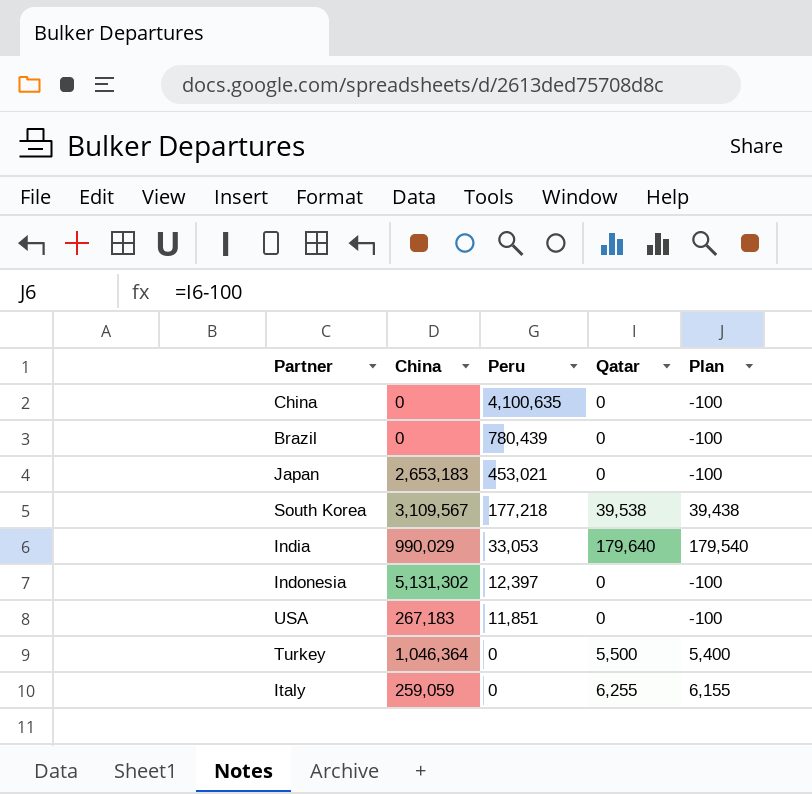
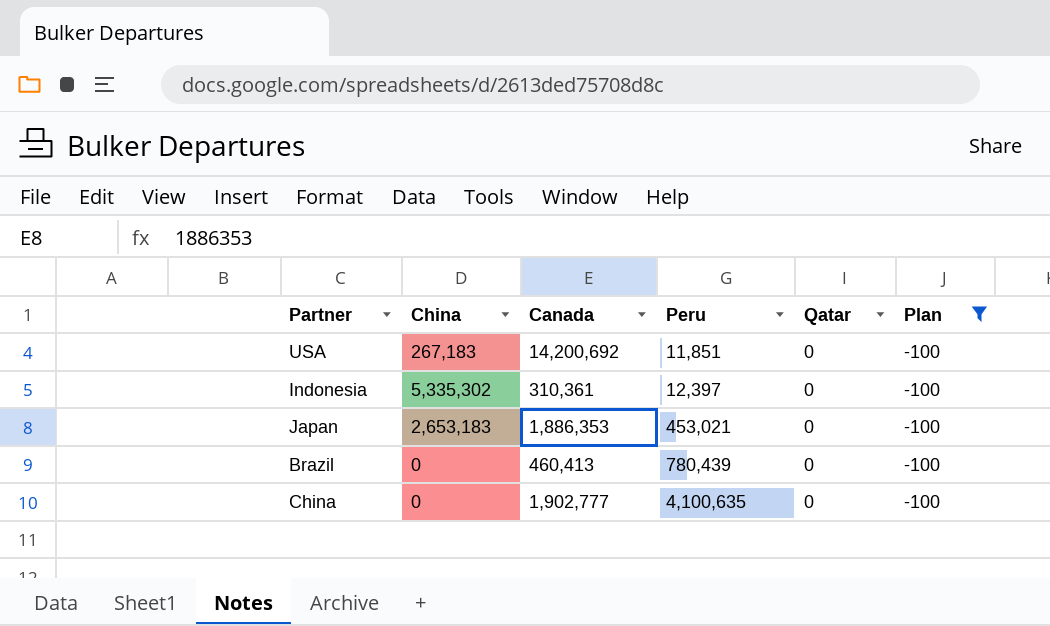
filter: none -> Plan = -100
row order: Peru descending -> Peru ascending
column Canada | position: none -> 3
Indonesia | China: 5,131,302 -> 5,335,302

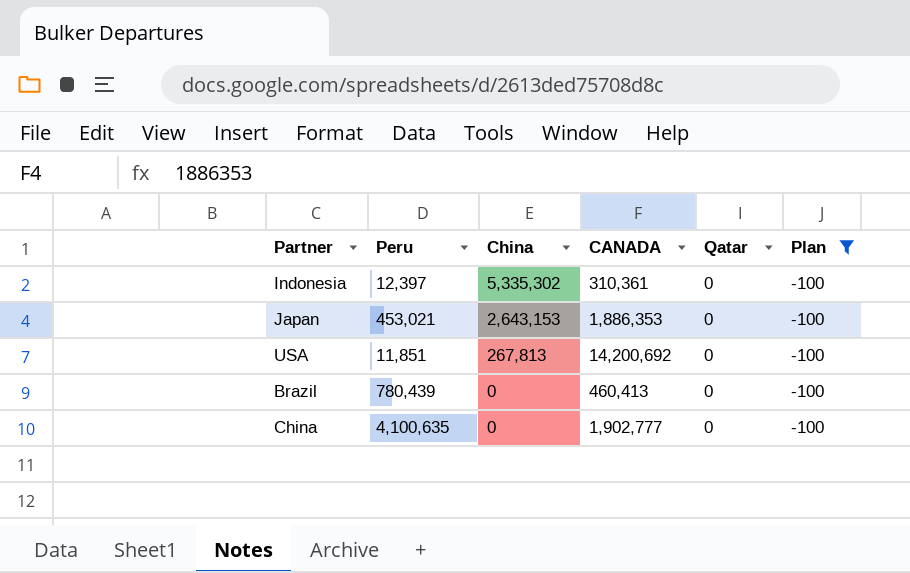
row order: Peru ascending -> China descending
column Peru | position: 4 -> 2
column name: Canada -> CANADA
Japan | China: 2,653,183 -> 2,643,153
USA | China: 267,183 -> 267,813

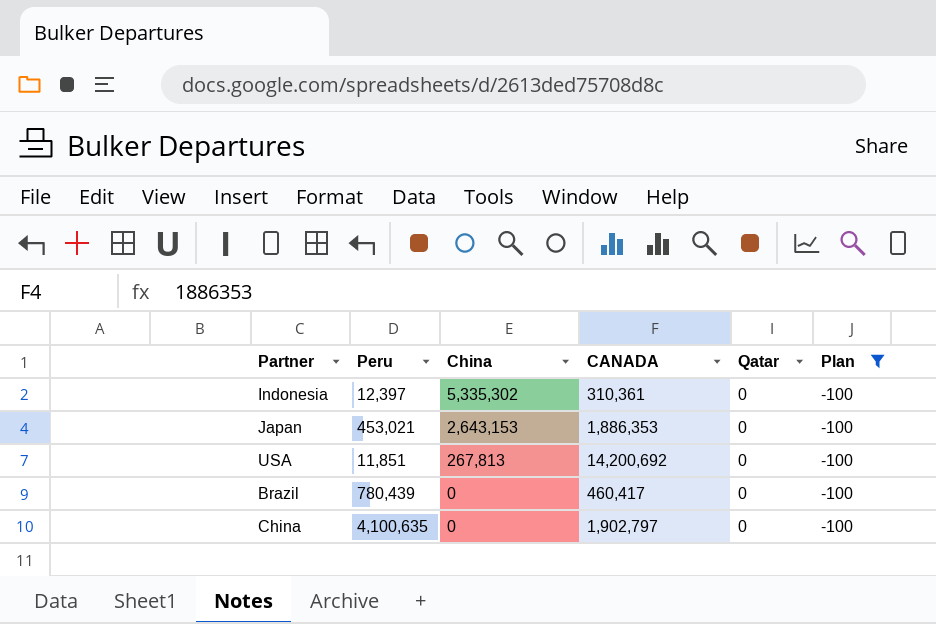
Brazil | CANADA: 460,413 -> 460,417
China | CANADA: 1,902,777 -> 1,902,797

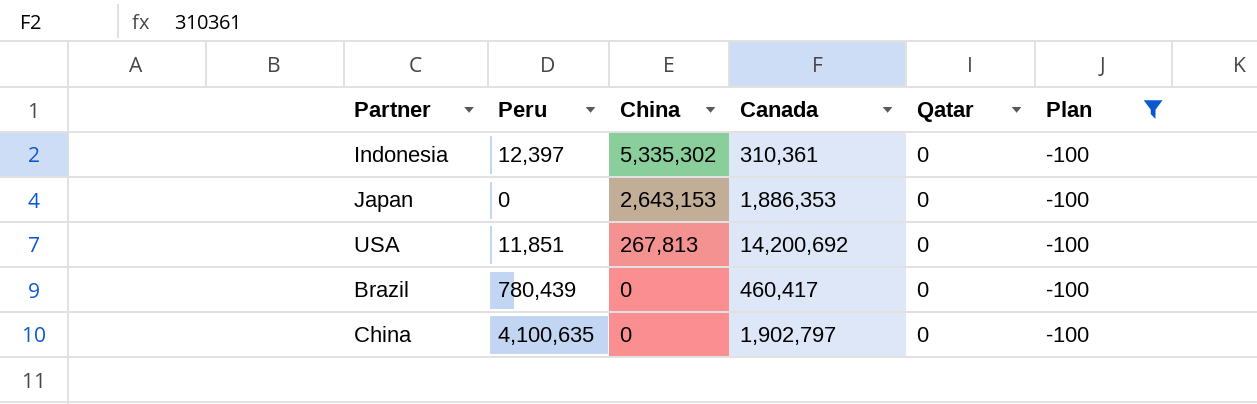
column name: CANADA -> Canada
Japan | Peru: 453,021 -> 0

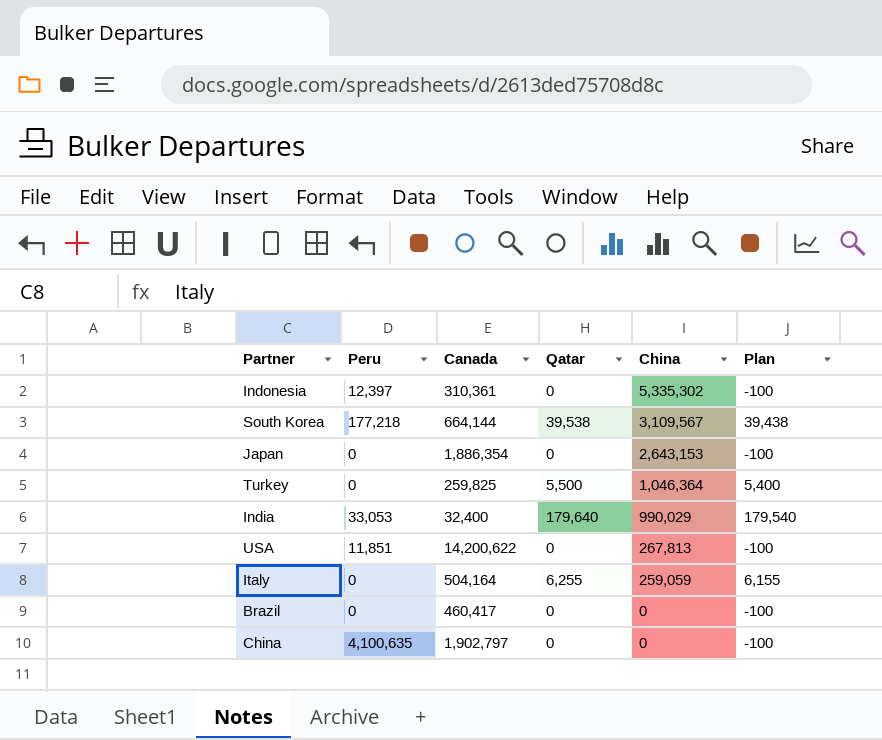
filter: Plan = -100 -> none
column China | position: 3 -> 5
Japan | Canada: 1,886,353 -> 1,886,354
USA | Canada: 14,200,692 -> 14,200,622
Brazil | Peru: 780,439 -> 0

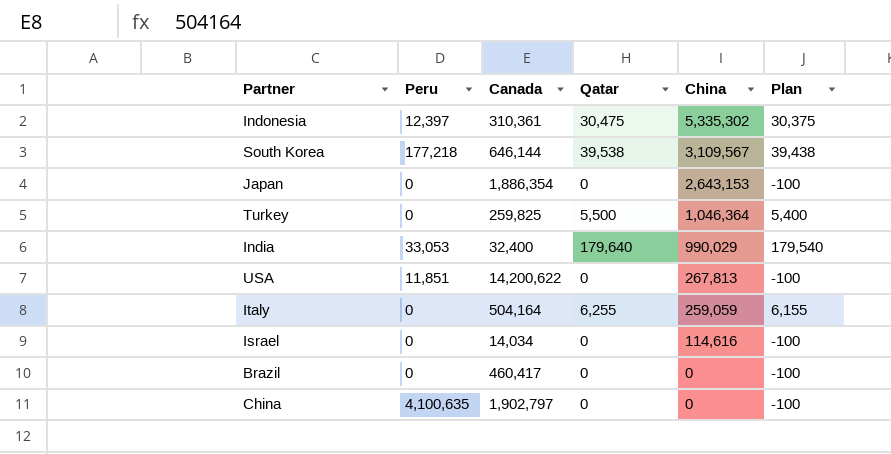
Indonesia | Qatar: 0 -> 30,475
Indonesia | Plan: -100 -> 30,375
South Korea | Canada: 664,144 -> 646,144
row Israel: none -> 0 | 14,034 | 0 | 114,616 | -100

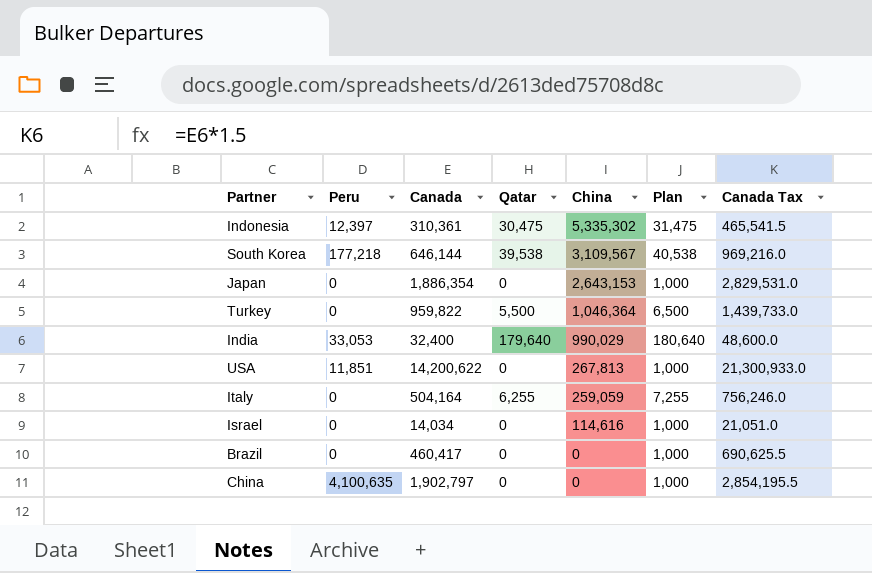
column Plan | formula: [Qatar] - 100 -> [Qatar] + 1000
column Canada Tax | formula: none -> [Canada] * 1.5
Turkey | Canada: 259,825 -> 959,822

